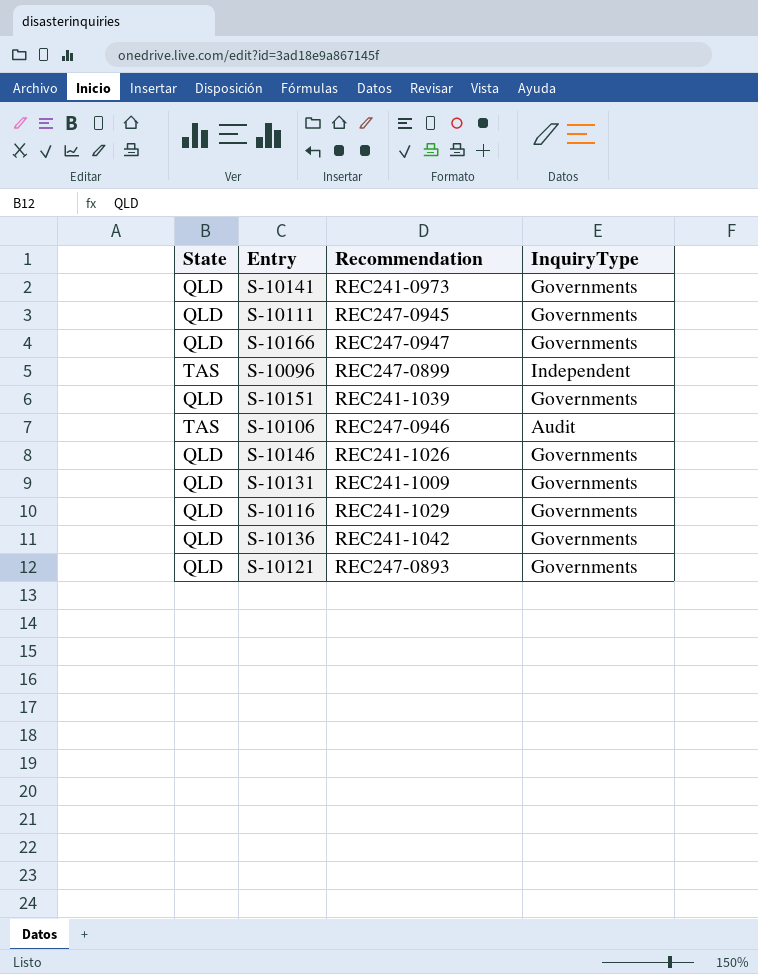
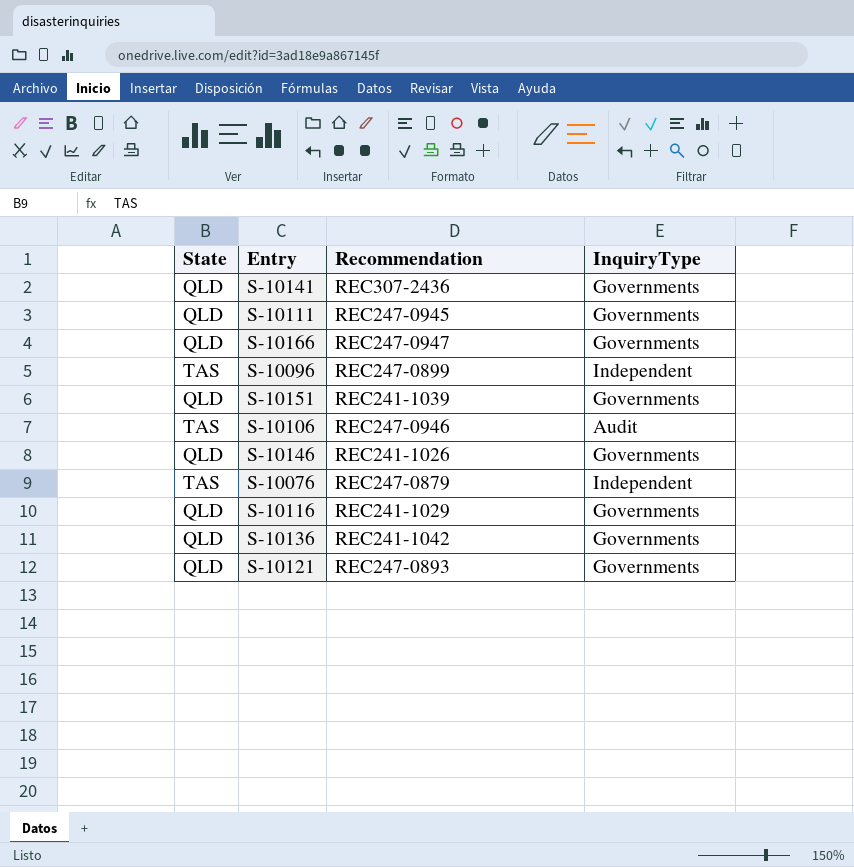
row S-10131: QLD | REC241-1009 | Governments -> none
S-10141 | Recommendation: REC241-0973 -> REC307-2436
row S-10076: none -> TAS | REC247-0879 | Independent

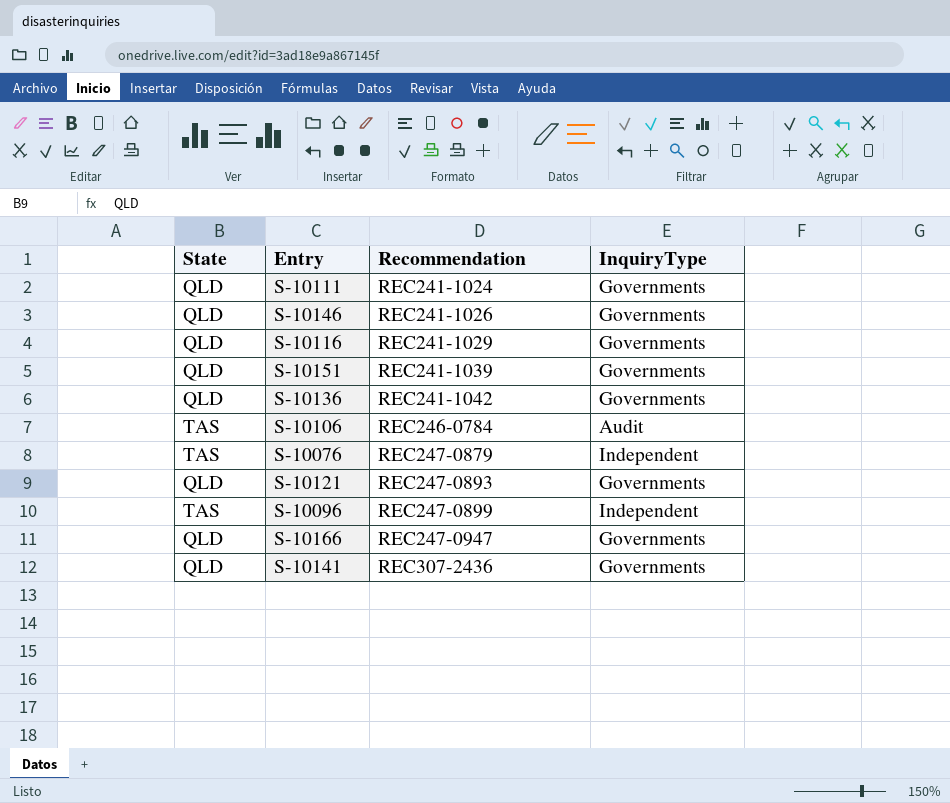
row order: none -> Recommendation ascending
S-10111 | Recommendation: REC247-0945 -> REC241-1024
S-10106 | Recommendation: REC247-0946 -> REC246-0784

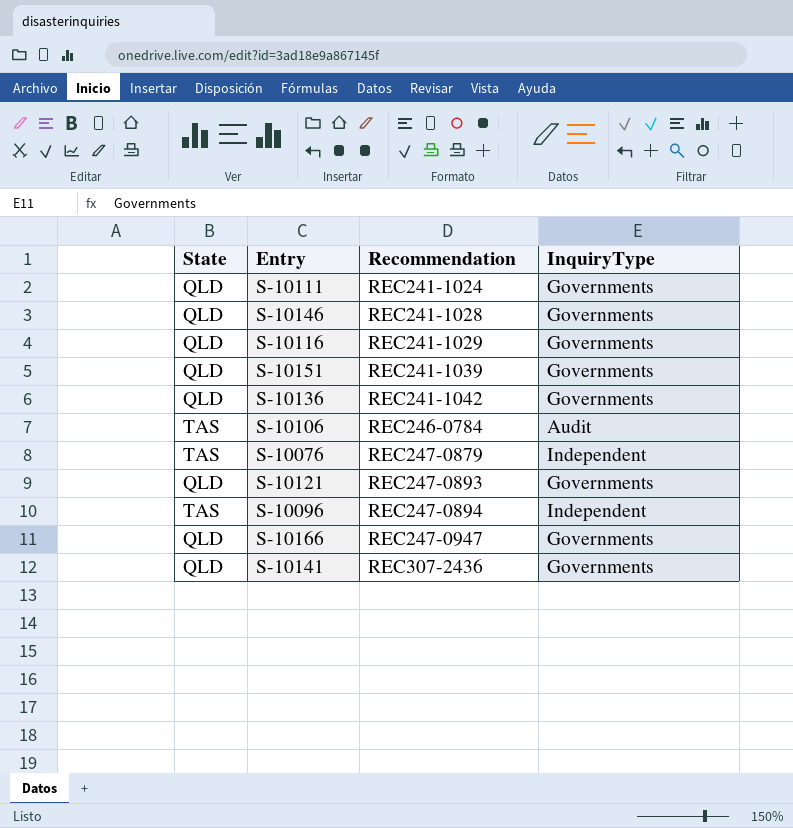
S-10146 | Recommendation: REC241-1026 -> REC241-1028
S-10096 | Recommendation: REC247-0899 -> REC247-0894

